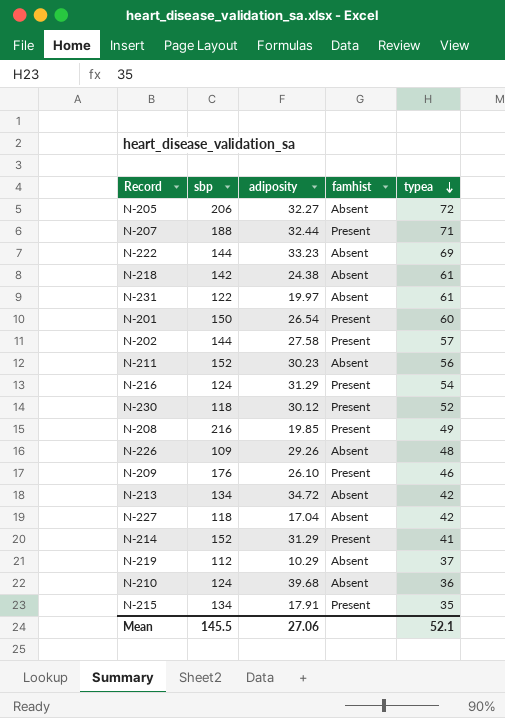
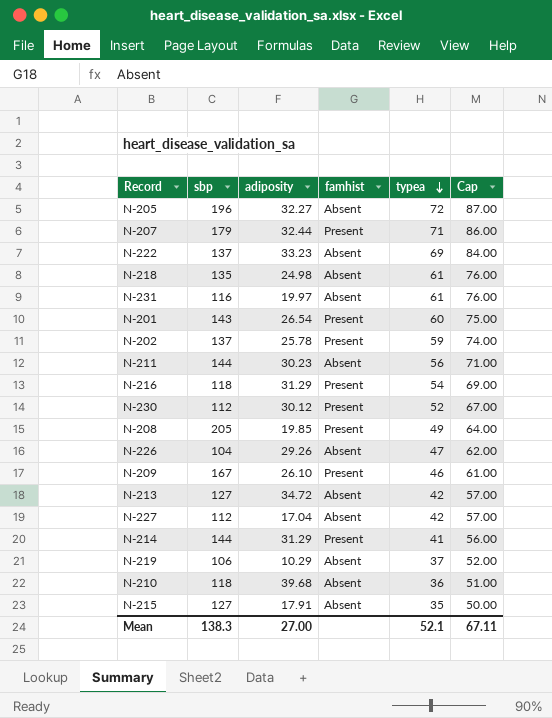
column Cap | formula: none -> [typea] + 15
N-205 | sbp: 206 -> 196
N-207 | sbp: 188 -> 179
N-222 | sbp: 144 -> 137
N-218 | sbp: 142 -> 135
N-218 | adiposity: 24.38 -> 24.98
N-231 | sbp: 122 -> 116
N-201 | sbp: 150 -> 143
N-202 | sbp: 144 -> 137
N-202 | adiposity: 27.58 -> 25.78
N-202 | typea: 57 -> 59
N-211 | sbp: 152 -> 144
N-216 | sbp: 124 -> 118
N-230 | sbp: 118 -> 112
N-208 | sbp: 216 -> 205
N-226 | sbp: 109 -> 104
N-226 | typea: 48 -> 47
N-209 | sbp: 176 -> 167
N-213 | sbp: 134 -> 127
N-227 | sbp: 118 -> 112
N-214 | sbp: 152 -> 144
N-219 | sbp: 112 -> 106
N-210 | sbp: 124 -> 118
N-215 | sbp: 134 -> 127
N-215 | famhist: Present -> Absent
Mean | sbp: 145.5 -> 138.3
Mean | adiposity: 27.06 -> 27.00

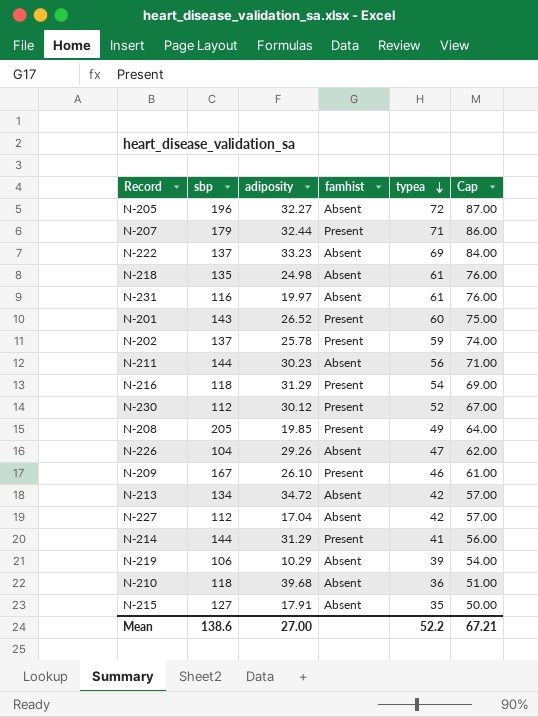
N-201 | adiposity: 26.54 -> 26.52
N-213 | sbp: 127 -> 134
N-219 | typea: 37 -> 39
N-219 | Cap: 52.00 -> 54.00
Mean | sbp: 138.3 -> 138.6
Mean | typea: 52.1 -> 52.2
Mean | Cap: 67.11 -> 67.21

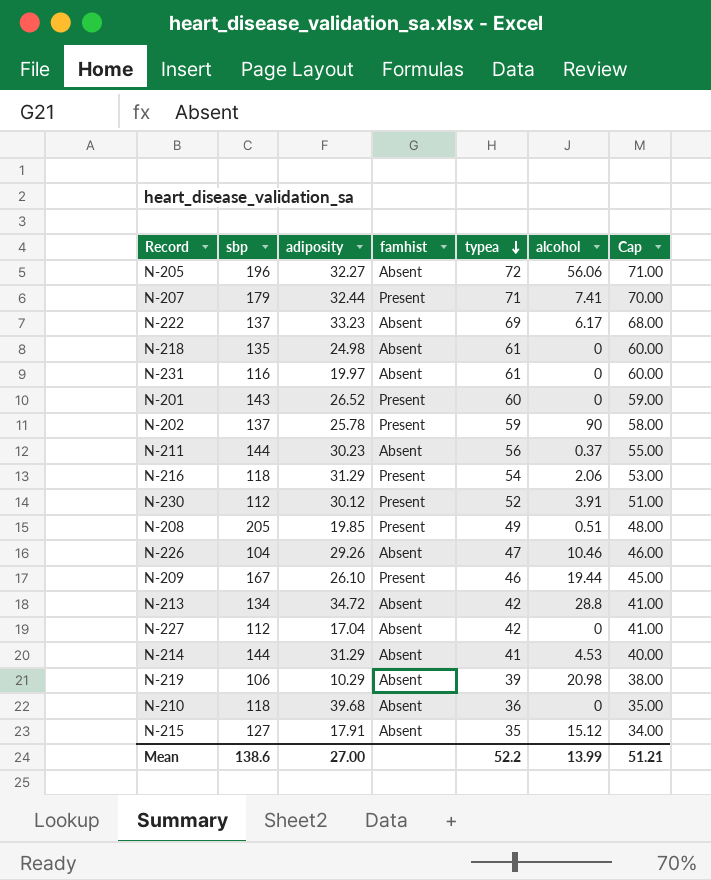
column alcohol | position: none -> 6
column Cap | formula: [typea] + 15 -> [typea] - 1
N-214 | famhist: Present -> Absent
Mean | Cap: 67.21 -> 51.21

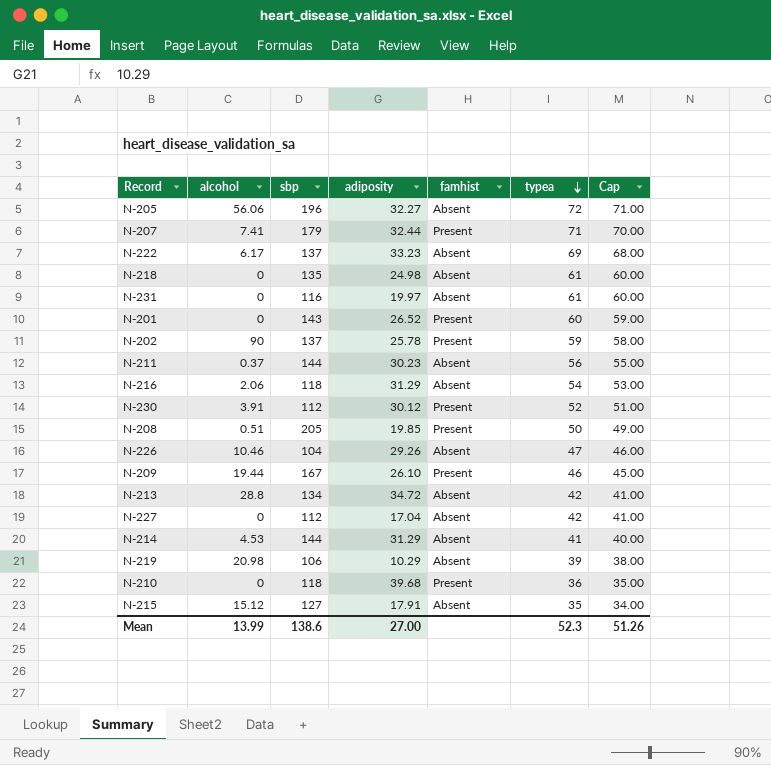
column alcohol | position: 6 -> 2
N-216 | famhist: Present -> Absent
N-208 | typea: 49 -> 50
N-208 | Cap: 48.00 -> 49.00
N-210 | famhist: Absent -> Present
Mean | typea: 52.2 -> 52.3
Mean | Cap: 51.21 -> 51.26

